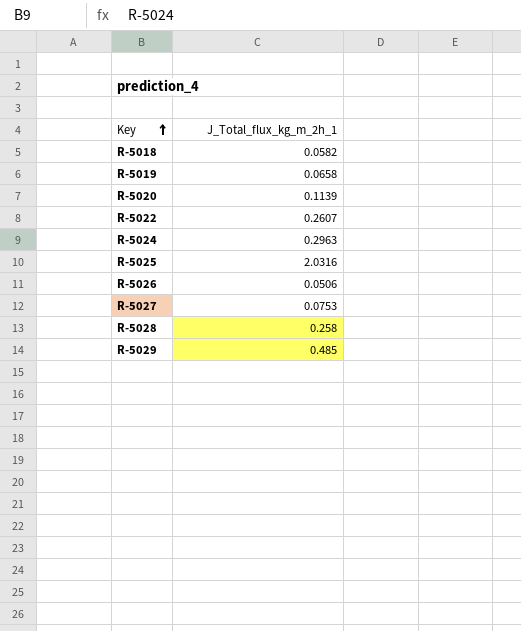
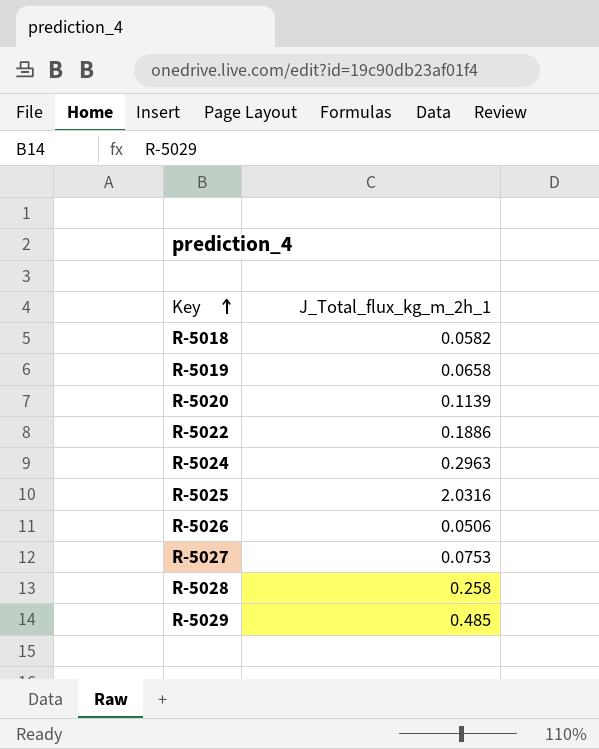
R-5022 | J_Total_flux_kg_m_2h_1: 0.2607 -> 0.1886

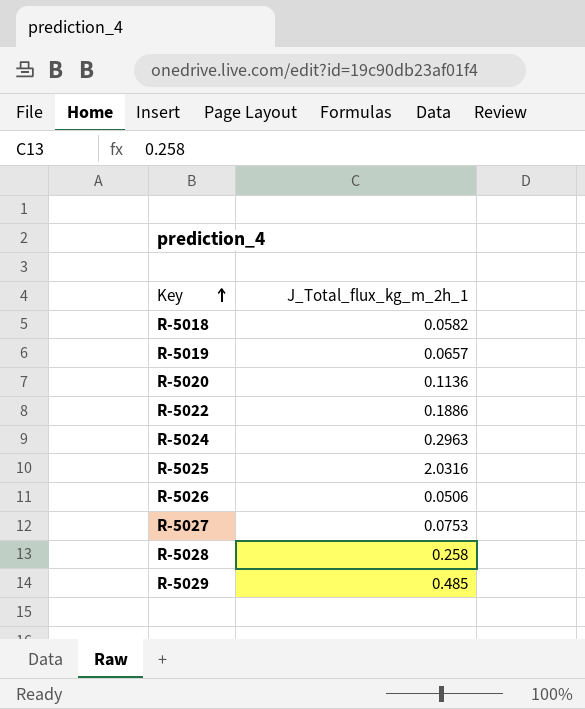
R-5019 | J_Total_flux_kg_m_2h_1: 0.0658 -> 0.0657
R-5020 | J_Total_flux_kg_m_2h_1: 0.1139 -> 0.1136

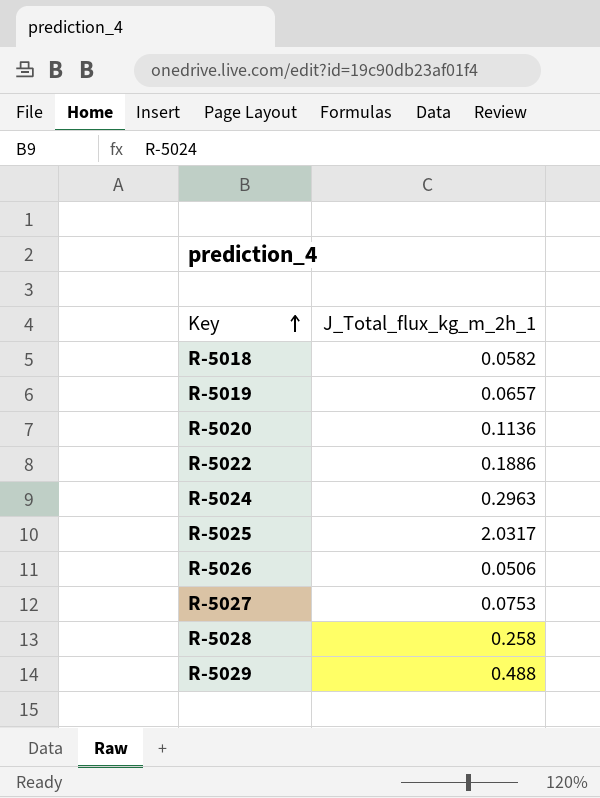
R-5025 | J_Total_flux_kg_m_2h_1: 2.0316 -> 2.0317
R-5029 | J_Total_flux_kg_m_2h_1: 0.485 -> 0.488

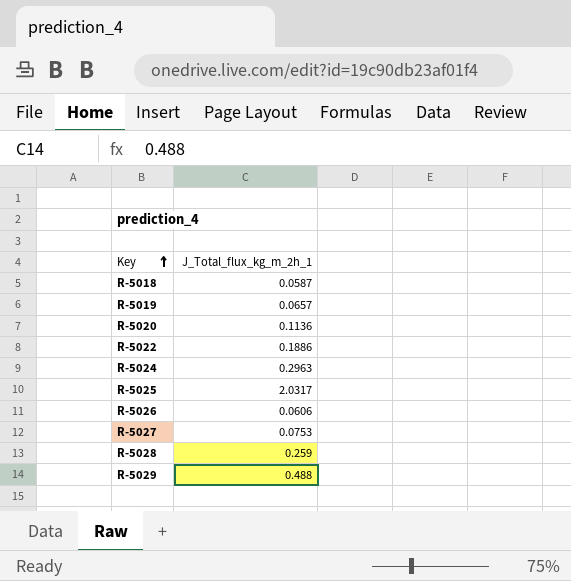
R-5018 | J_Total_flux_kg_m_2h_1: 0.0582 -> 0.0587
R-5026 | J_Total_flux_kg_m_2h_1: 0.0506 -> 0.0606
R-5028 | J_Total_flux_kg_m_2h_1: 0.258 -> 0.259

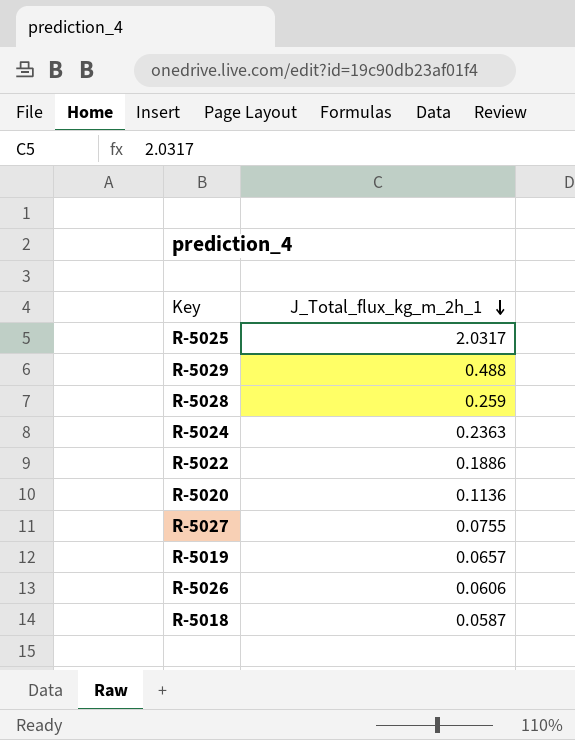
row order: Key ascending -> J_Total_flux_kg_m_2h_1 descending
R-5024 | J_Total_flux_kg_m_2h_1: 0.2963 -> 0.2363
R-5027 | J_Total_flux_kg_m_2h_1: 0.0753 -> 0.0755

